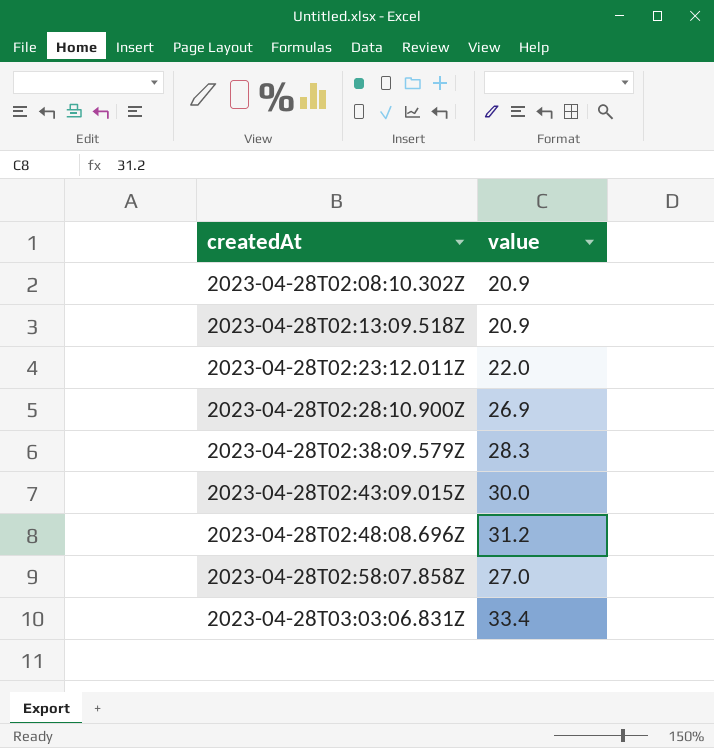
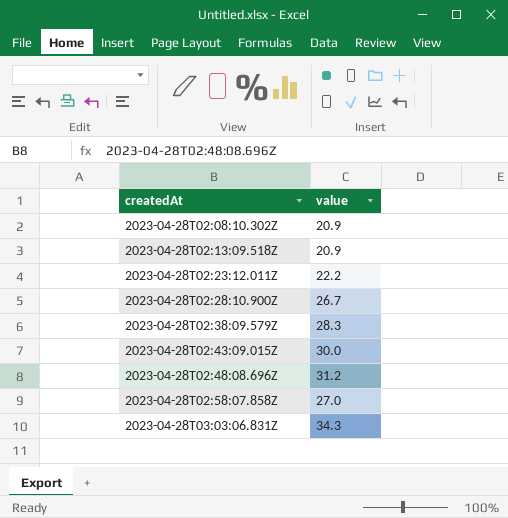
2023-04-28T02:23:12.011Z | value: 22.0 -> 22.2
2023-04-28T02:28:10.900Z | value: 26.9 -> 26.7
2023-04-28T03:03:06.831Z | value: 33.4 -> 34.3

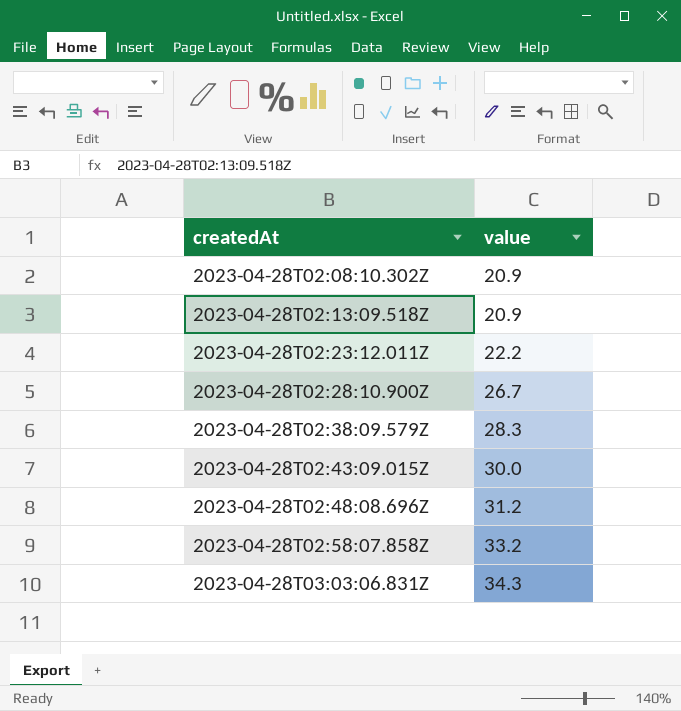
2023-04-28T02:58:07.858Z | value: 27.0 -> 33.2

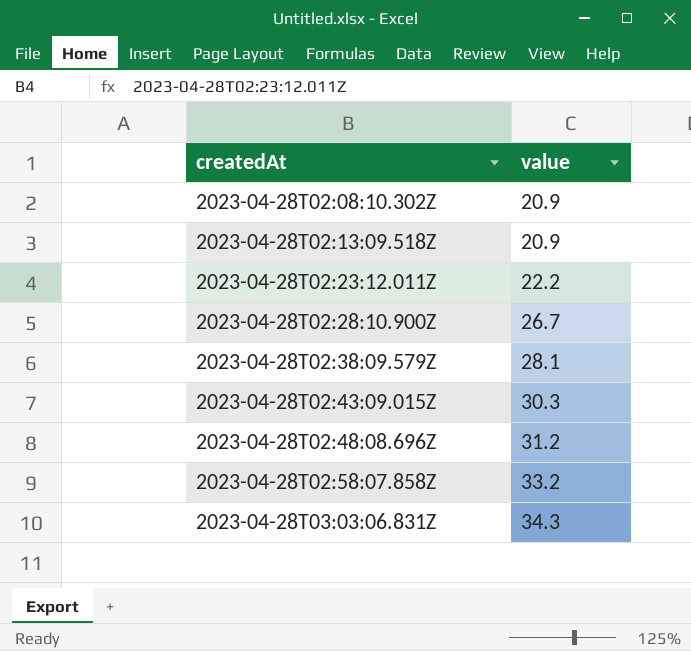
2023-04-28T02:38:09.579Z | value: 28.3 -> 28.1
2023-04-28T02:43:09.015Z | value: 30.0 -> 30.3

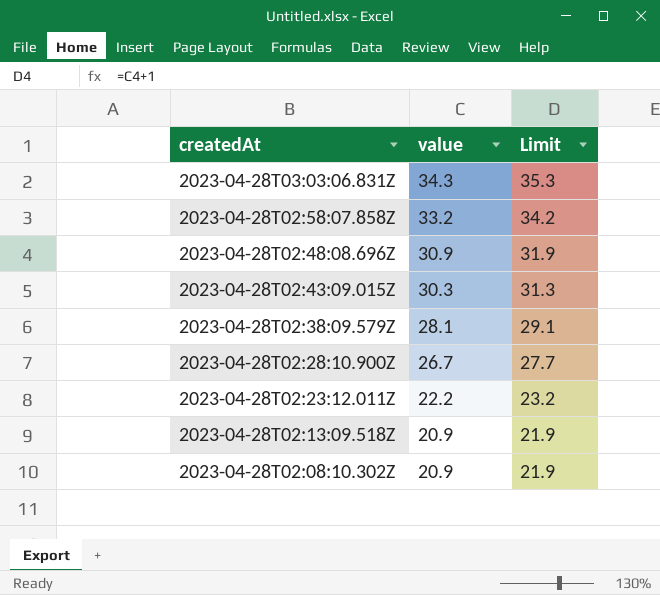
row order: createdAt ascending -> createdAt descending
column Limit | formula: none -> [value] + 1
2023-04-28T02:48:08.696Z | value: 31.2 -> 30.9

